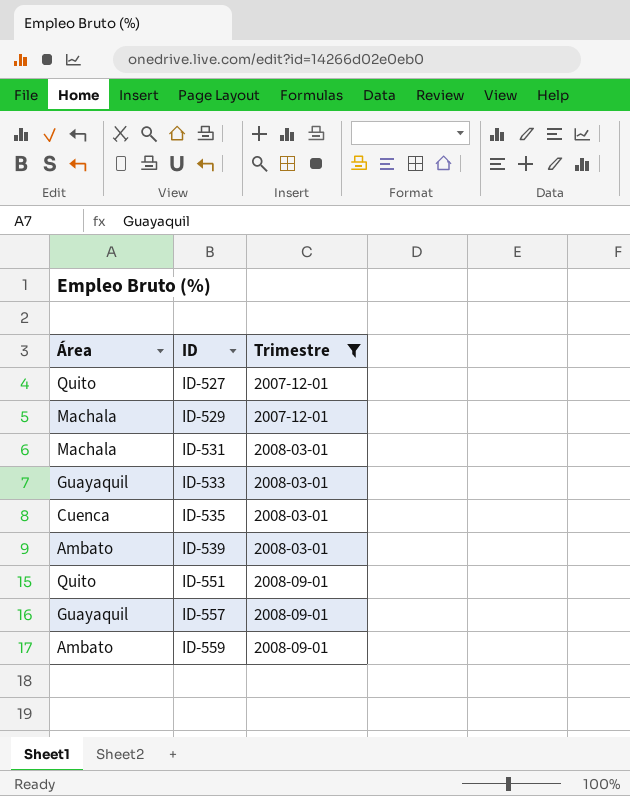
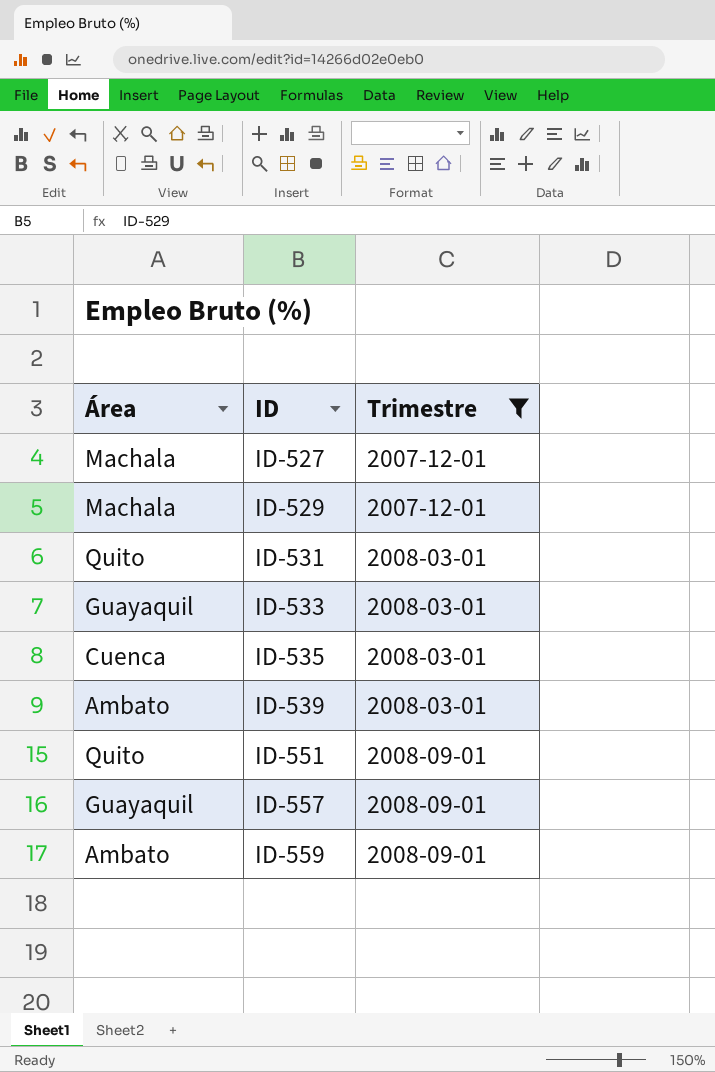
ID-527 | Área: Quito -> Machala
ID-531 | Área: Machala -> Quito

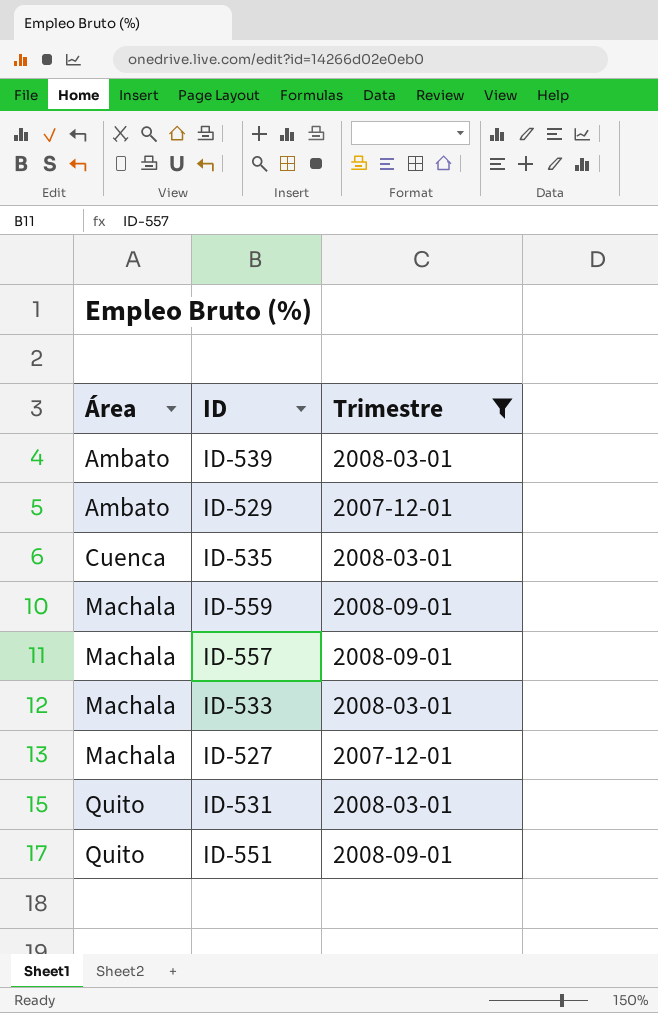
row order: ID ascending -> Área ascending
ID-529 | Área: Machala -> Ambato
ID-559 | Área: Ambato -> Machala
ID-557 | Área: Guayaquil -> Machala
ID-533 | Área: Guayaquil -> Machala

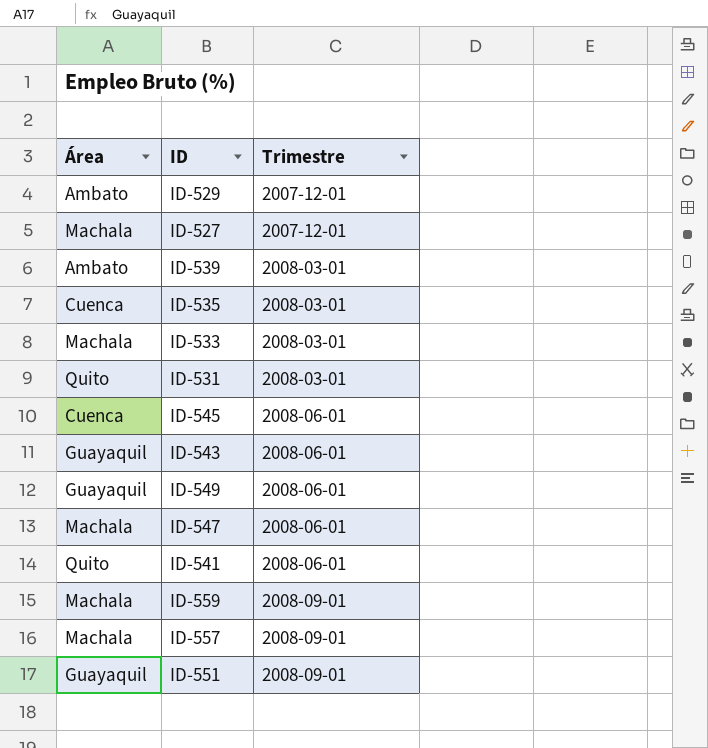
filter: Trimestre != 2008-06-01 -> none
row order: Área ascending -> Trimestre ascending
ID-551 | Área: Quito -> Guayaquil

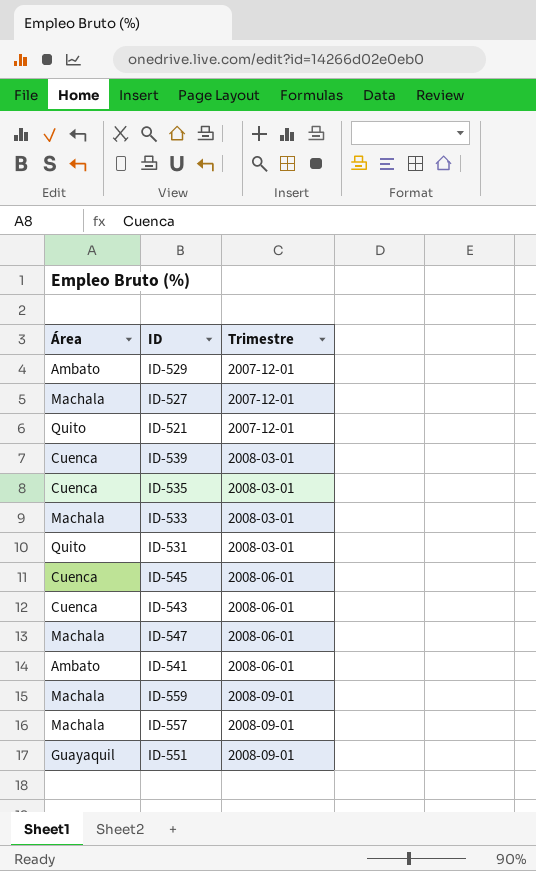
row ID-549: Guayaquil | 2008-06-01 -> none
row ID-521: none -> Quito | 2007-12-01
ID-539 | Área: Ambato -> Cuenca
ID-543 | Área: Guayaquil -> Cuenca
ID-541 | Área: Quito -> Ambato

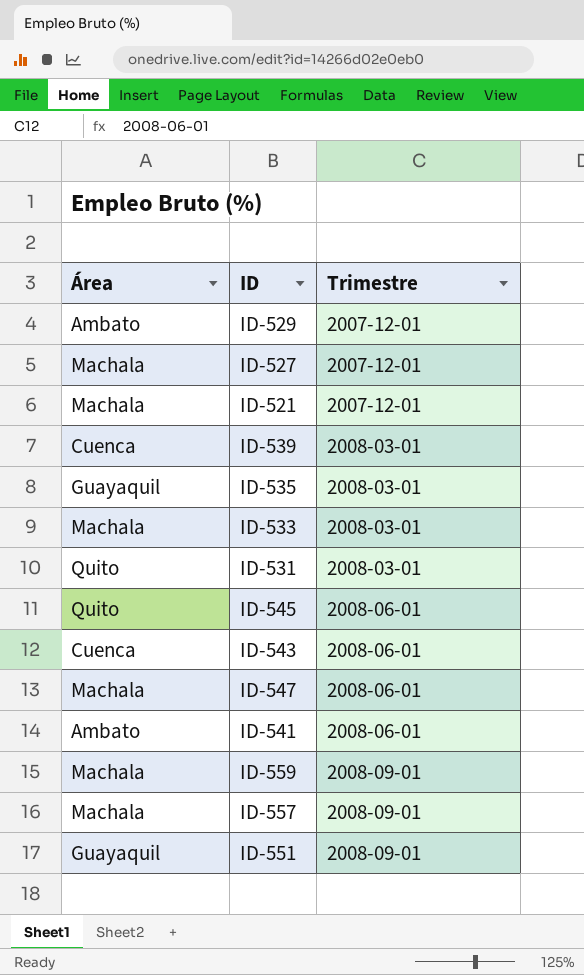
ID-521 | Área: Quito -> Machala
ID-535 | Área: Cuenca -> Guayaquil
ID-545 | Área: Cuenca -> Quito

